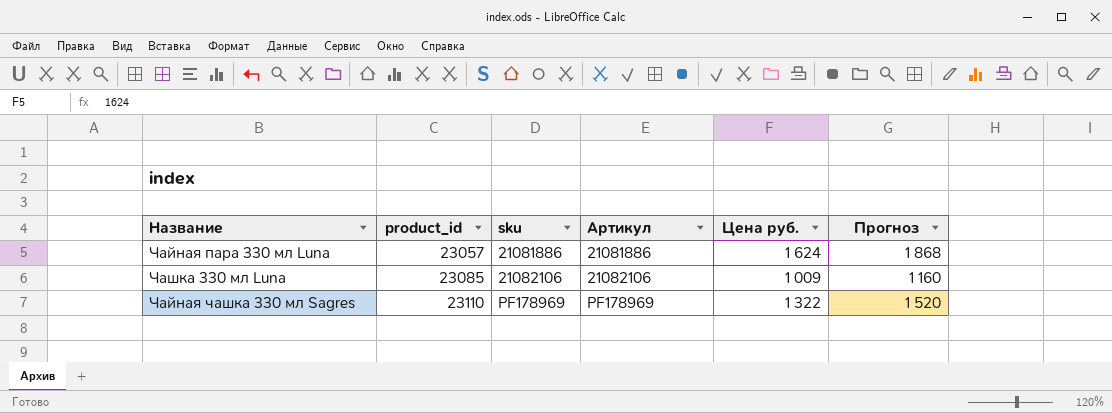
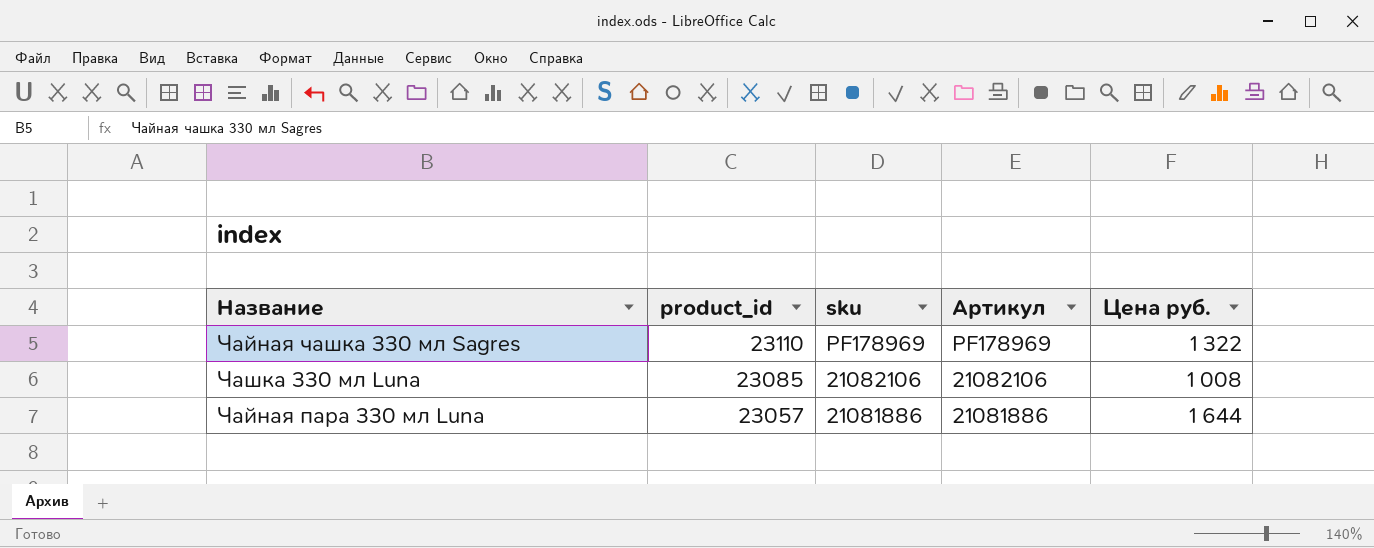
row order: product_id ascending -> product_id descending
column Прогноз | formula: [Цена руб.] * 1,15 -> none
Чашка 330 мл Luna | Цена руб.: 1 009 -> 1 008
Чайная пара 330 мл Luna | Цена руб.: 1 624 -> 1 644

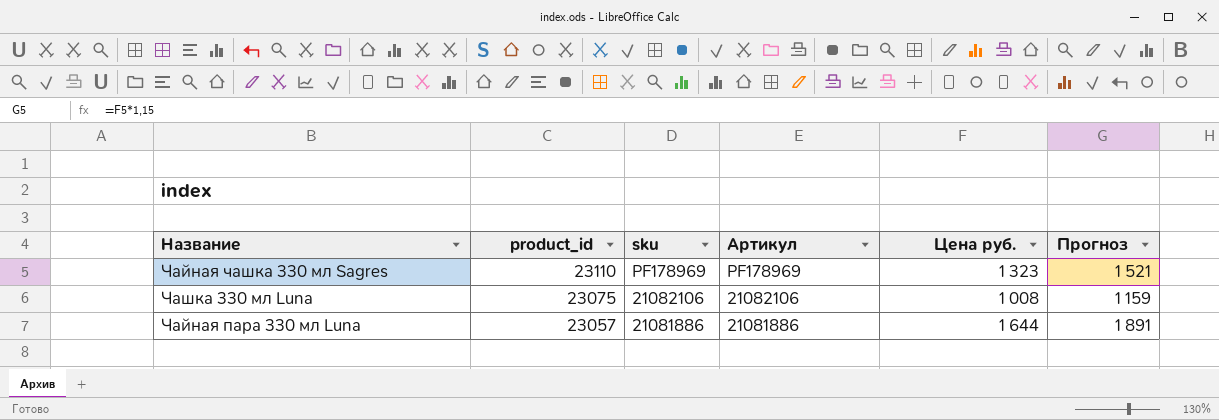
column Прогноз | formula: none -> [Цена руб.] * 1,15
Чайная чашка 330 мл Sagres | Цена руб.: 1 322 -> 1 323
Чашка 330 мл Luna | product_id: 23085 -> 23075

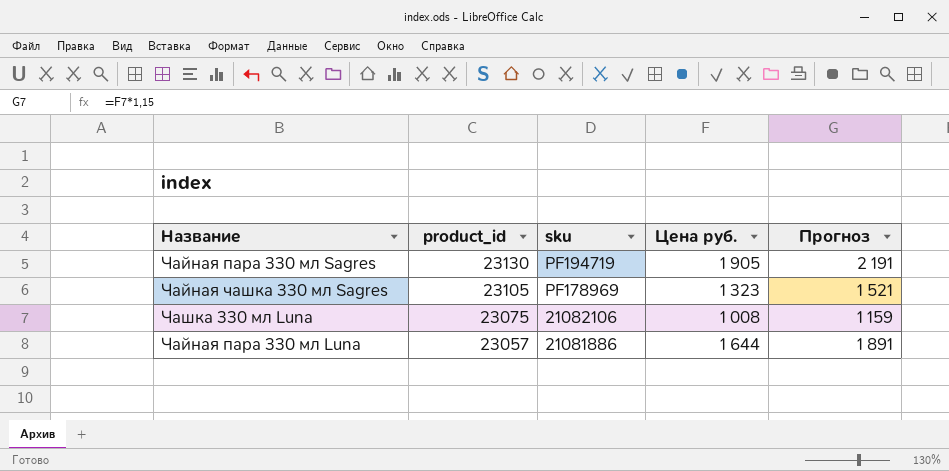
column Артикул | position: 4 -> none
row Чайная пара 330 мл Sagres: none -> 23130 | PF194719 | 1 905 | 2 191
Чайная чашка 330 мл Sagres | product_id: 23110 -> 23105

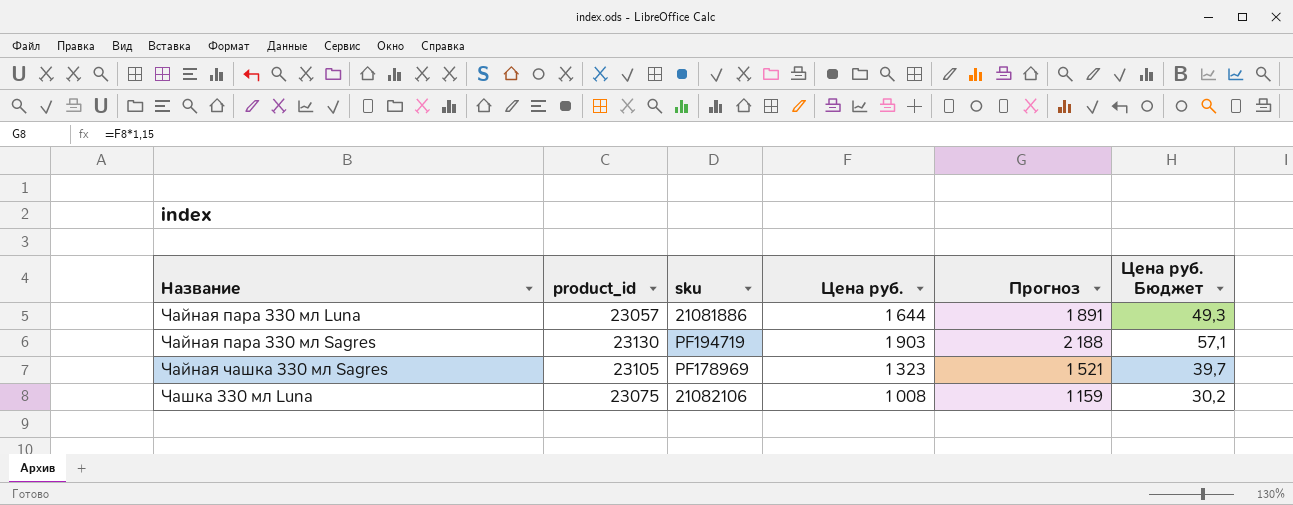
row order: product_id descending -> Название ascending
column Цена руб. Бюджет | formula: none -> [Цена руб.] * 0,03
Чайная пара 330 мл Sagres | Цена руб.: 1 905 -> 1 903
Чайная пара 330 мл Sagres | Прогноз: 2 191 -> 2 188

